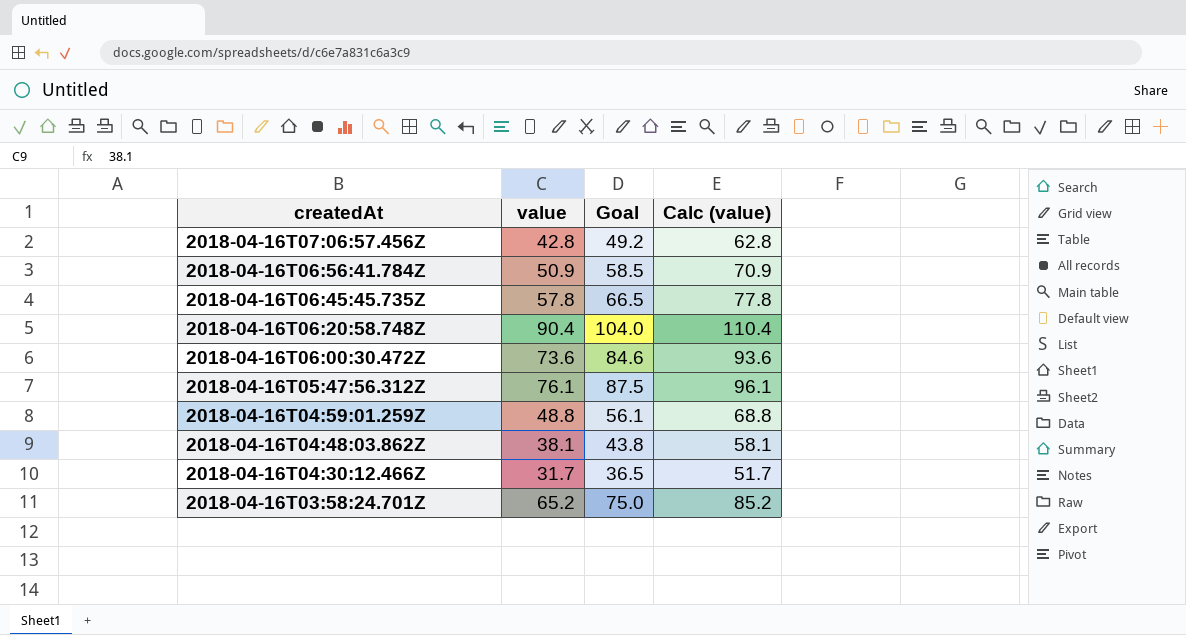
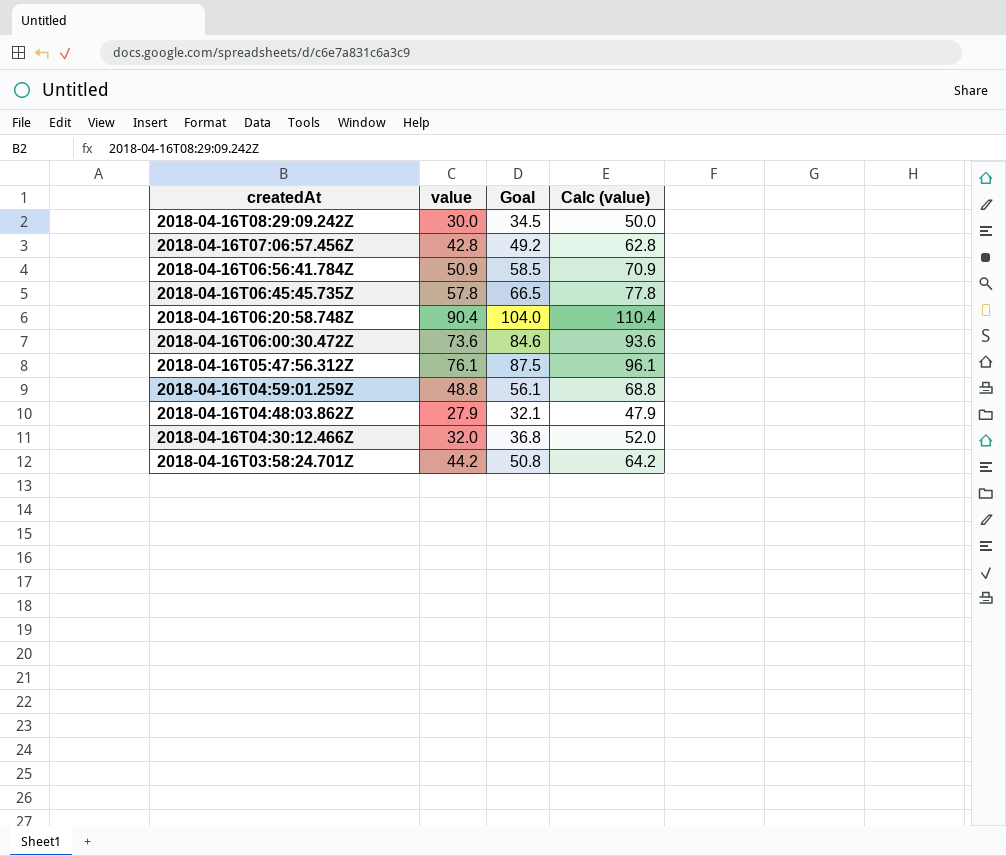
row 2018-04-16T08:29:09.242Z: none -> 30.0 | 34.5 | 50.0
2018-04-16T04:48:03.862Z | value: 38.1 -> 27.9
2018-04-16T04:48:03.862Z | Goal: 43.8 -> 32.1
2018-04-16T04:48:03.862Z | Calc (value): 58.1 -> 47.9
2018-04-16T04:30:12.466Z | value: 31.7 -> 32.0
2018-04-16T04:30:12.466Z | Goal: 36.5 -> 36.8
2018-04-16T04:30:12.466Z | Calc (value): 51.7 -> 52.0
2018-04-16T03:58:24.701Z | value: 65.2 -> 44.2
2018-04-16T03:58:24.701Z | Goal: 75.0 -> 50.8
2018-04-16T03:58:24.701Z | Calc (value): 85.2 -> 64.2

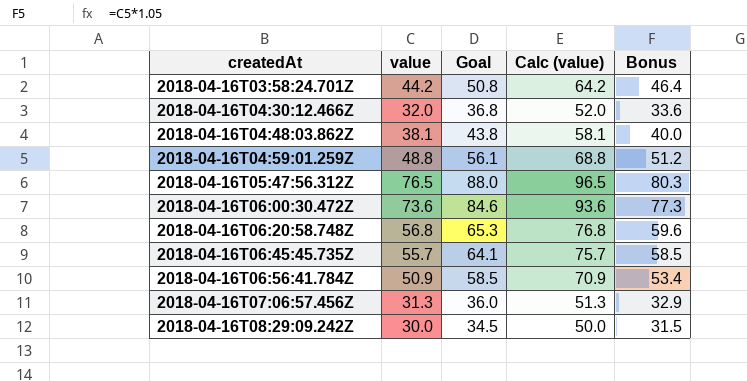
row order: createdAt descending -> createdAt ascending
column Bonus | formula: none -> [value] * 1.05
2018-04-16T04:48:03.862Z | value: 27.9 -> 38.1
2018-04-16T04:48:03.862Z | Goal: 32.1 -> 43.8
2018-04-16T04:48:03.862Z | Calc (value): 47.9 -> 58.1
2018-04-16T05:47:56.312Z | value: 76.1 -> 76.5
2018-04-16T05:47:56.312Z | Goal: 87.5 -> 88.0
2018-04-16T05:47:56.312Z | Calc (value): 96.1 -> 96.5
2018-04-16T06:20:58.748Z | value: 90.4 -> 56.8
2018-04-16T06:20:58.748Z | Goal: 104.0 -> 65.3
2018-04-16T06:20:58.748Z | Calc (value): 110.4 -> 76.8
2018-04-16T06:45:45.735Z | value: 57.8 -> 55.7
2018-04-16T06:45:45.735Z | Goal: 66.5 -> 64.1
2018-04-16T06:45:45.735Z | Calc (value): 77.8 -> 75.7
2018-04-16T07:06:57.456Z | value: 42.8 -> 31.3
2018-04-16T07:06:57.456Z | Goal: 49.2 -> 36.0
2018-04-16T07:06:57.456Z | Calc (value): 62.8 -> 51.3

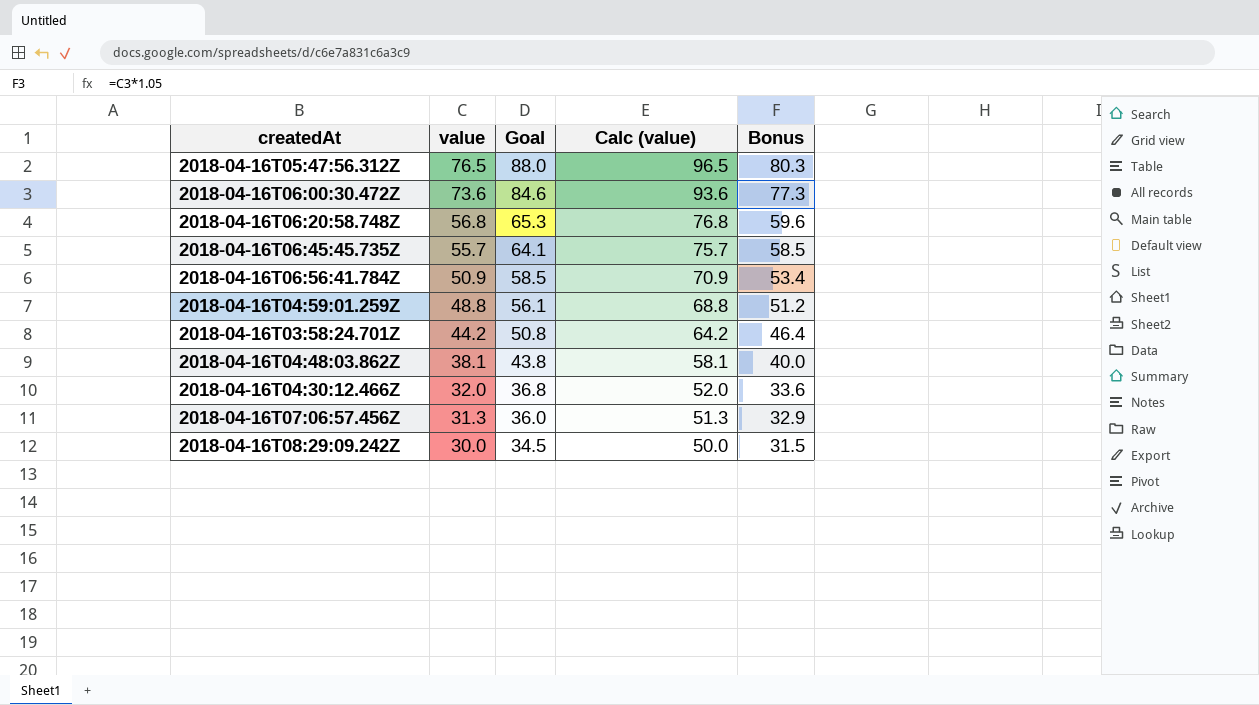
row order: createdAt ascending -> value descending

